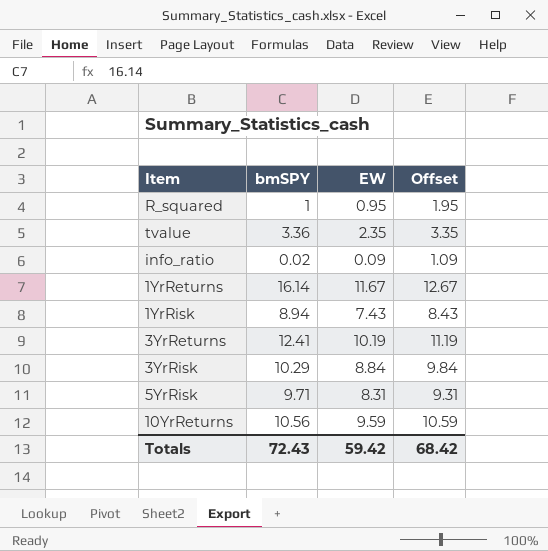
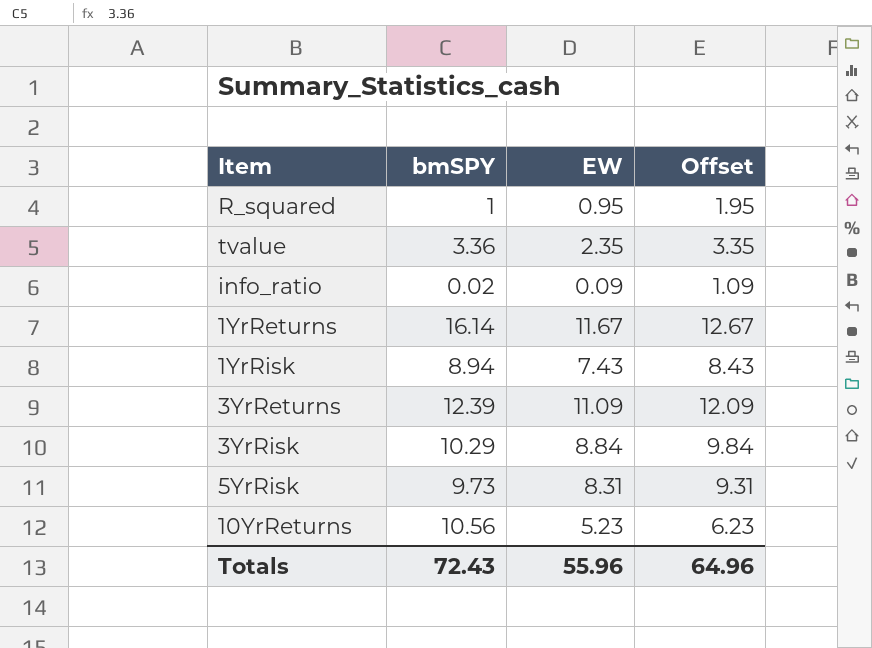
3YrReturns | bmSPY: 12.41 -> 12.39
3YrReturns | EW: 10.19 -> 11.09
3YrReturns | Offset: 11.19 -> 12.09
5YrRisk | bmSPY: 9.71 -> 9.73
10YrReturns | EW: 9.59 -> 5.23
10YrReturns | Offset: 10.59 -> 6.23
Totals | EW: 59.42 -> 55.96
Totals | Offset: 68.42 -> 64.96

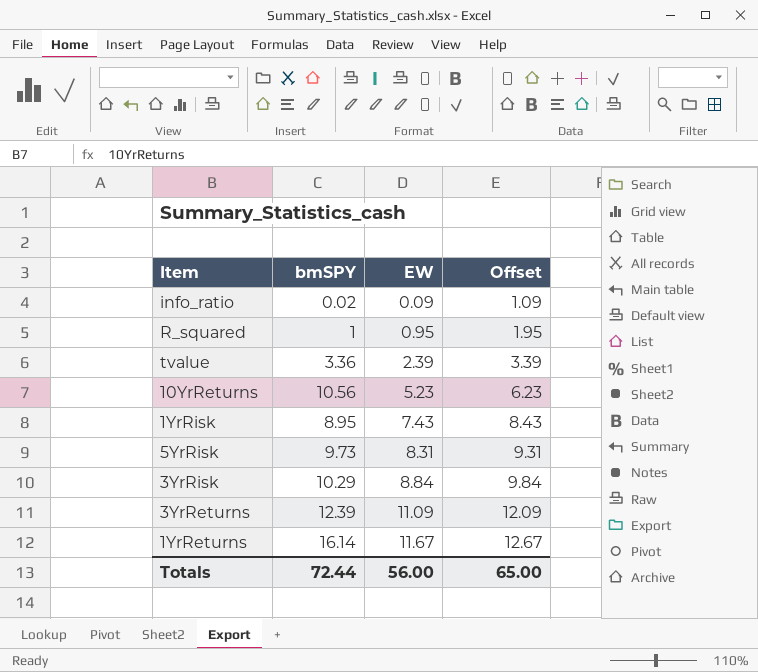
row order: none -> EW ascending
tvalue | EW: 2.35 -> 2.39
tvalue | Offset: 3.35 -> 3.39
1YrRisk | bmSPY: 8.94 -> 8.95
Totals | bmSPY: 72.43 -> 72.44
Totals | EW: 55.96 -> 56.00
Totals | Offset: 64.96 -> 65.00

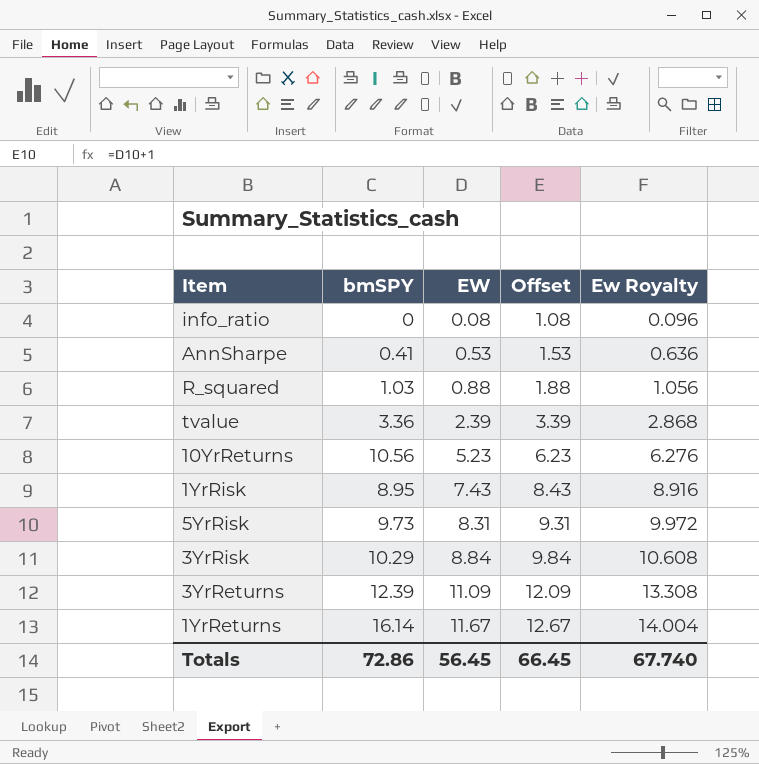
column Ew Royalty | formula: none -> [EW] * 1.2
info_ratio | bmSPY: 0.02 -> 0
info_ratio | EW: 0.09 -> 0.08
info_ratio | Offset: 1.09 -> 1.08
row AnnSharpe: none -> 0.41 | 0.53 | 1.53 | 0.636
R_squared | bmSPY: 1 -> 1.03
R_squared | EW: 0.95 -> 0.88
R_squared | Offset: 1.95 -> 1.88
Totals | bmSPY: 72.44 -> 72.86
Totals | EW: 56.00 -> 56.45
Totals | Offset: 65.00 -> 66.45

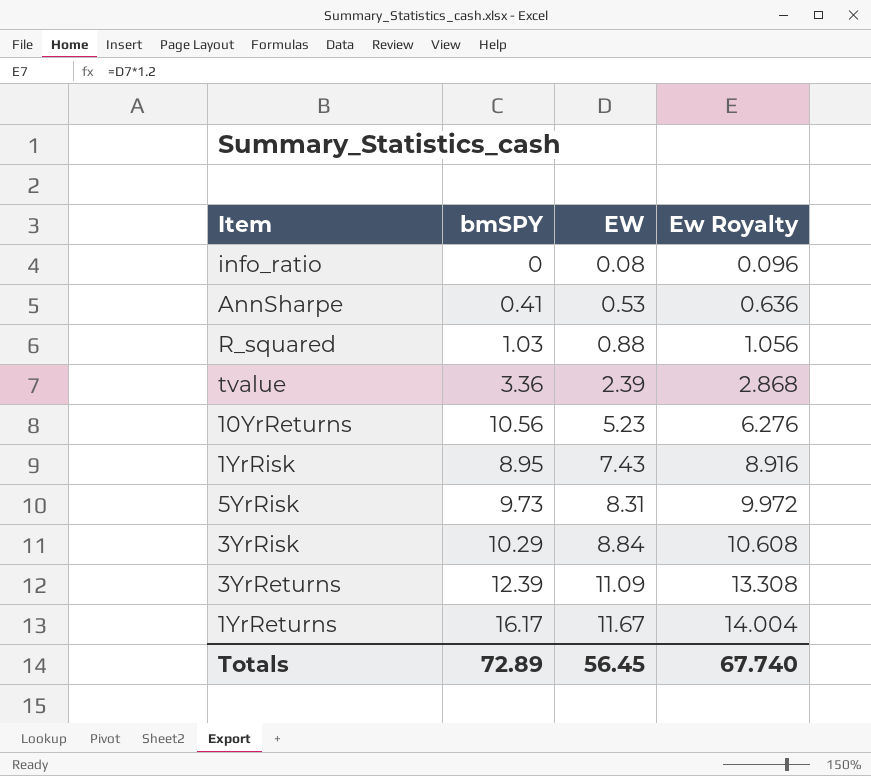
column Offset | formula: [EW] + 1 -> none
1YrReturns | bmSPY: 16.14 -> 16.17
Totals | bmSPY: 72.86 -> 72.89

